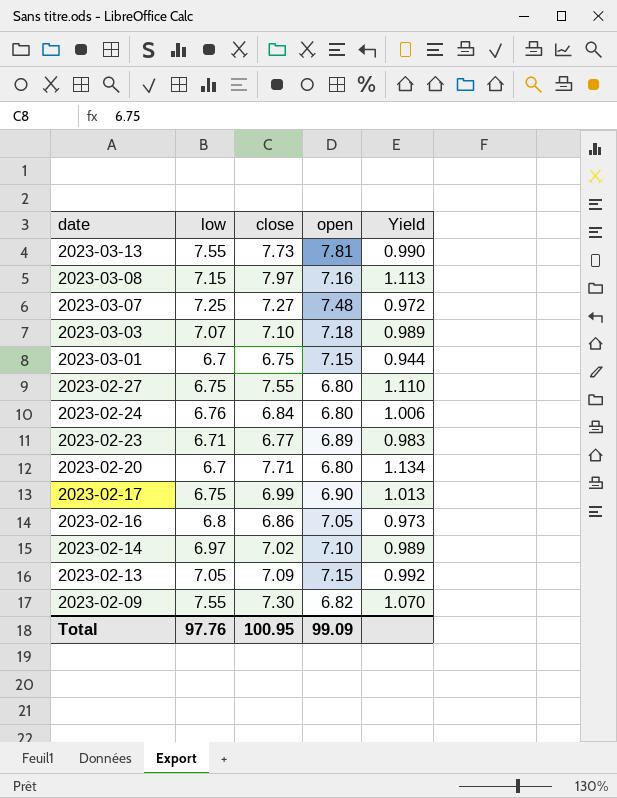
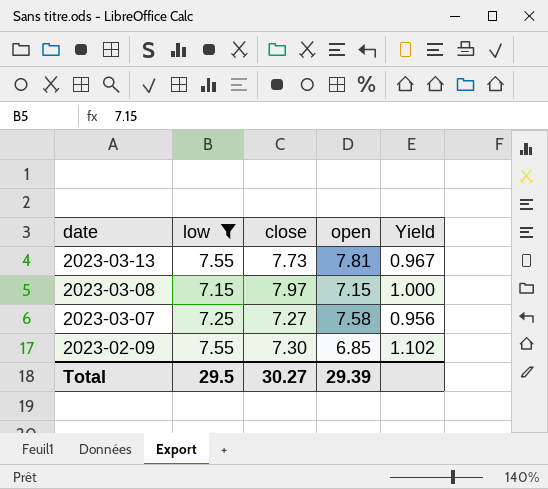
filter: none -> low >= 7.15
column Yield | formula: [close] / [open] -> [low] / [open]
2023-03-08 | open: 7.16 -> 7.15
2023-03-07 | open: 7.48 -> 7.58
2023-02-09 | open: 6.82 -> 6.85
Total | low: 97.76 -> 29.5
Total | close: 100.95 -> 30.27
Total | open: 99.09 -> 29.39

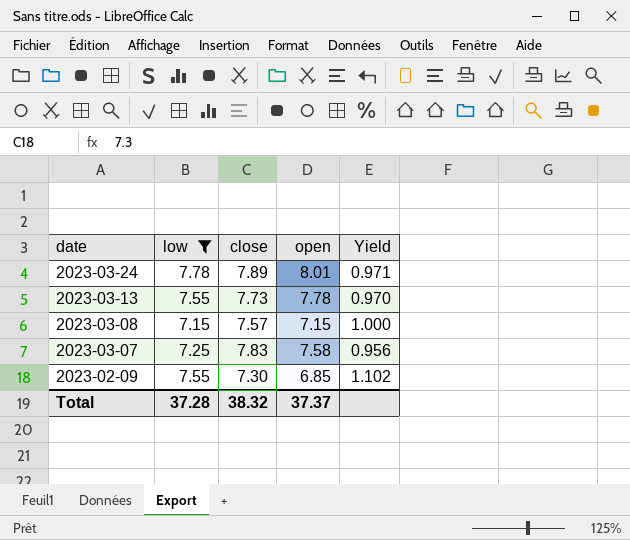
row 2023-03-24: none -> 7.78 | 7.89 | 8.01 | 0.971
2023-03-13 | open: 7.81 -> 7.78
2023-03-13 | Yield: 0.967 -> 0.970
2023-03-08 | close: 7.97 -> 7.57
2023-03-07 | close: 7.27 -> 7.83
Total | low: 29.5 -> 37.28
Total | close: 30.27 -> 38.32
Total | open: 29.39 -> 37.37

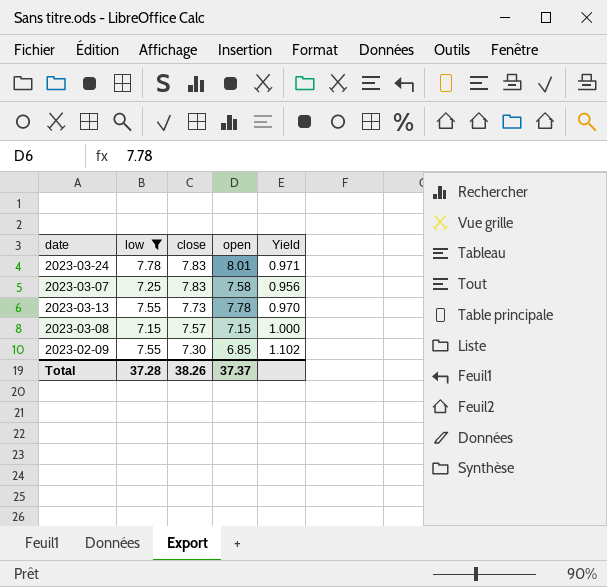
row order: date descending -> close descending
2023-03-24 | close: 7.89 -> 7.83
Total | close: 38.32 -> 38.26

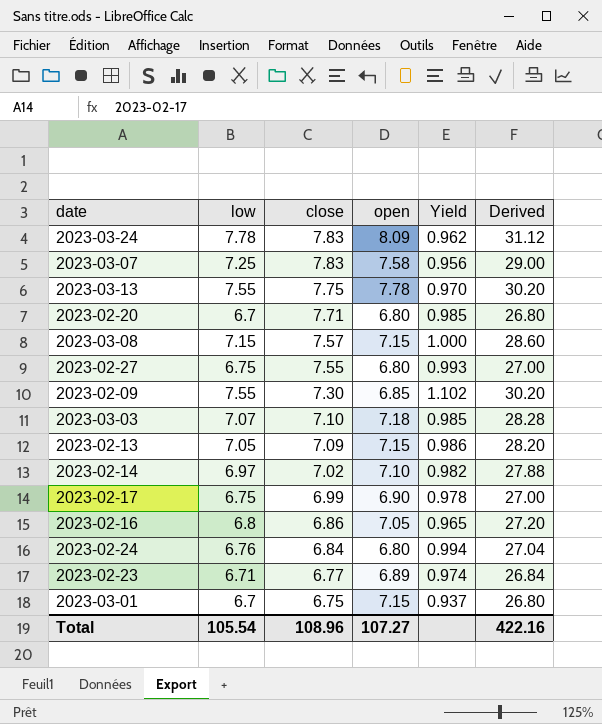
filter: low >= 7.15 -> none
column Derived | formula: none -> [low] * 4
2023-03-24 | open: 8.01 -> 8.09
2023-03-24 | Yield: 0.971 -> 0.962
2023-03-13 | close: 7.73 -> 7.75
Total | low: 37.28 -> 105.54
Total | close: 38.26 -> 108.96
Total | open: 37.37 -> 107.27

